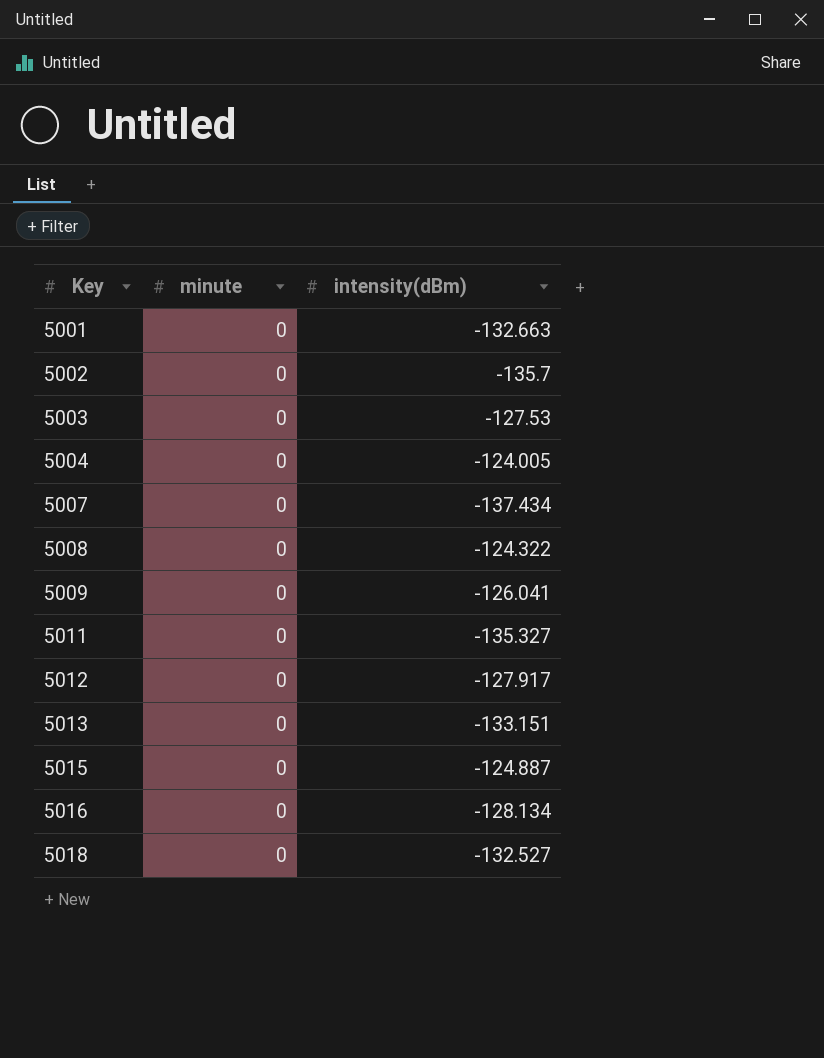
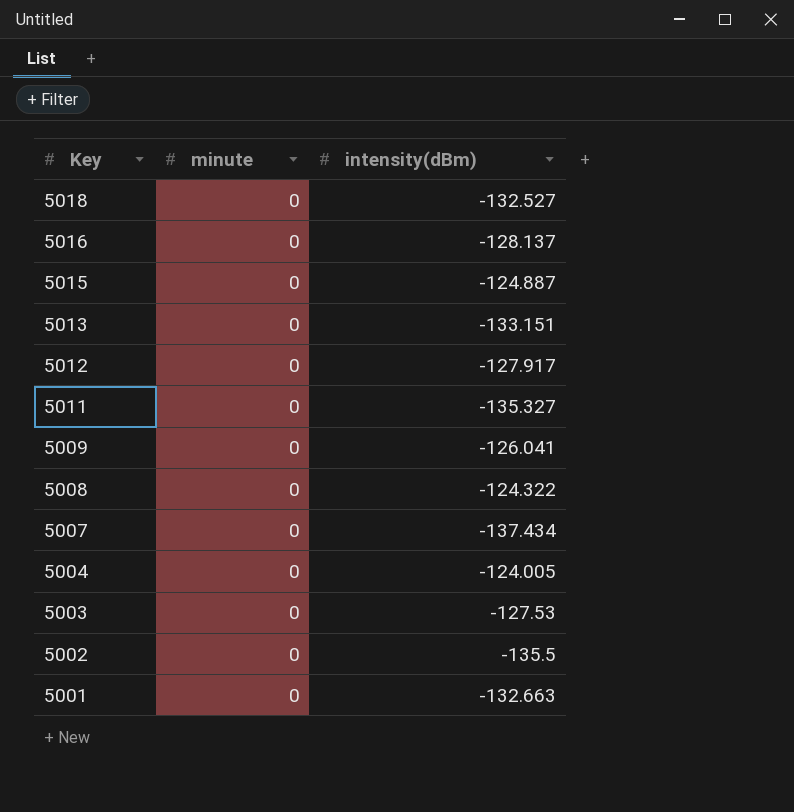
row order: Key ascending -> Key descending
5016 | intensity(dBm): -128.134 -> -128.137
5002 | intensity(dBm): -135.7 -> -135.5

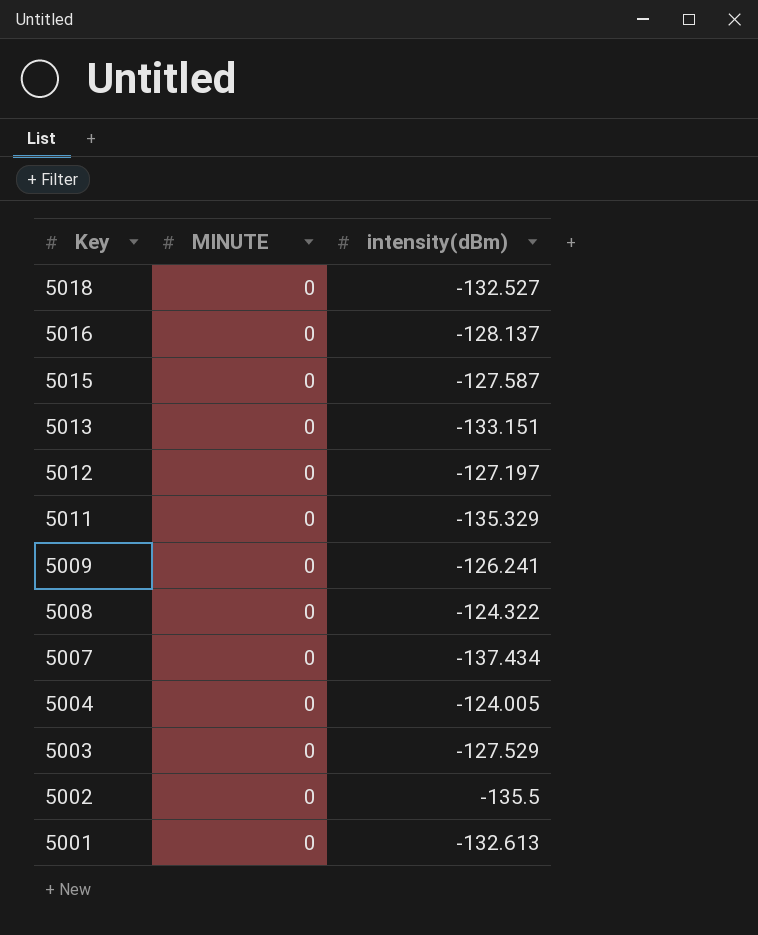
column name: minute -> MINUTE
5015 | intensity(dBm): -124.887 -> -127.587
5012 | intensity(dBm): -127.917 -> -127.197
5011 | intensity(dBm): -135.327 -> -135.329
5009 | intensity(dBm): -126.041 -> -126.241
5003 | intensity(dBm): -127.53 -> -127.529
5001 | intensity(dBm): -132.663 -> -132.613

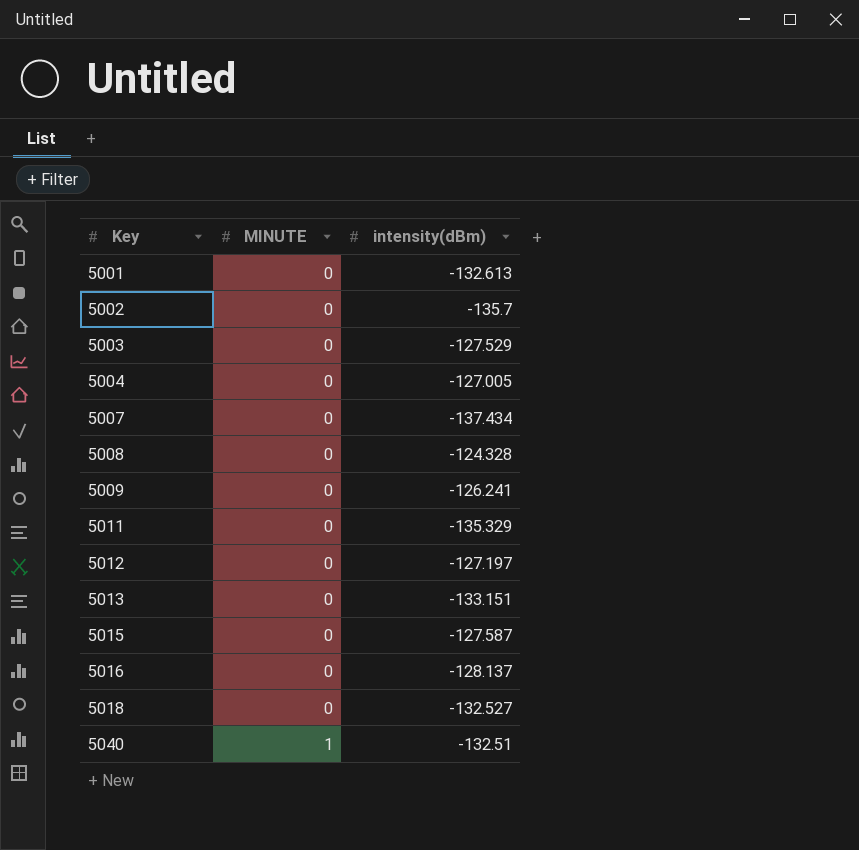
row order: Key descending -> Key ascending
5002 | intensity(dBm): -135.5 -> -135.7
5004 | intensity(dBm): -124.005 -> -127.005
5008 | intensity(dBm): -124.322 -> -124.328
row 5040: none -> 1 | -132.51

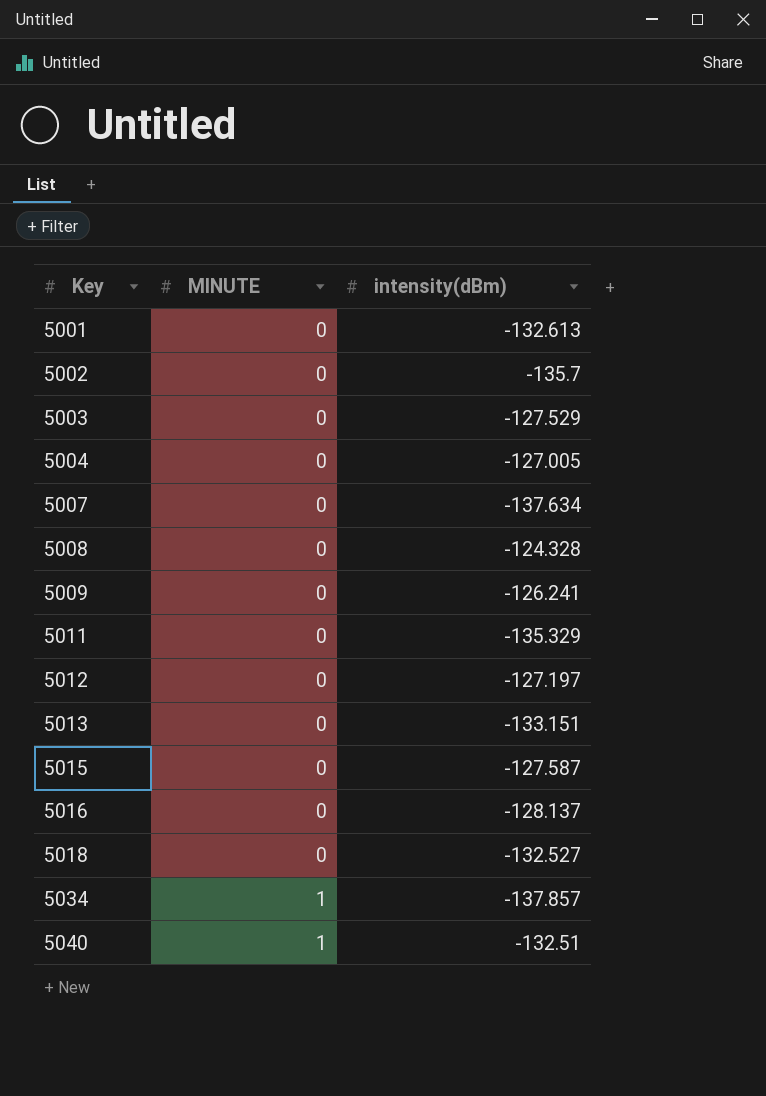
5007 | intensity(dBm): -137.434 -> -137.634
row 5034: none -> 1 | -137.857

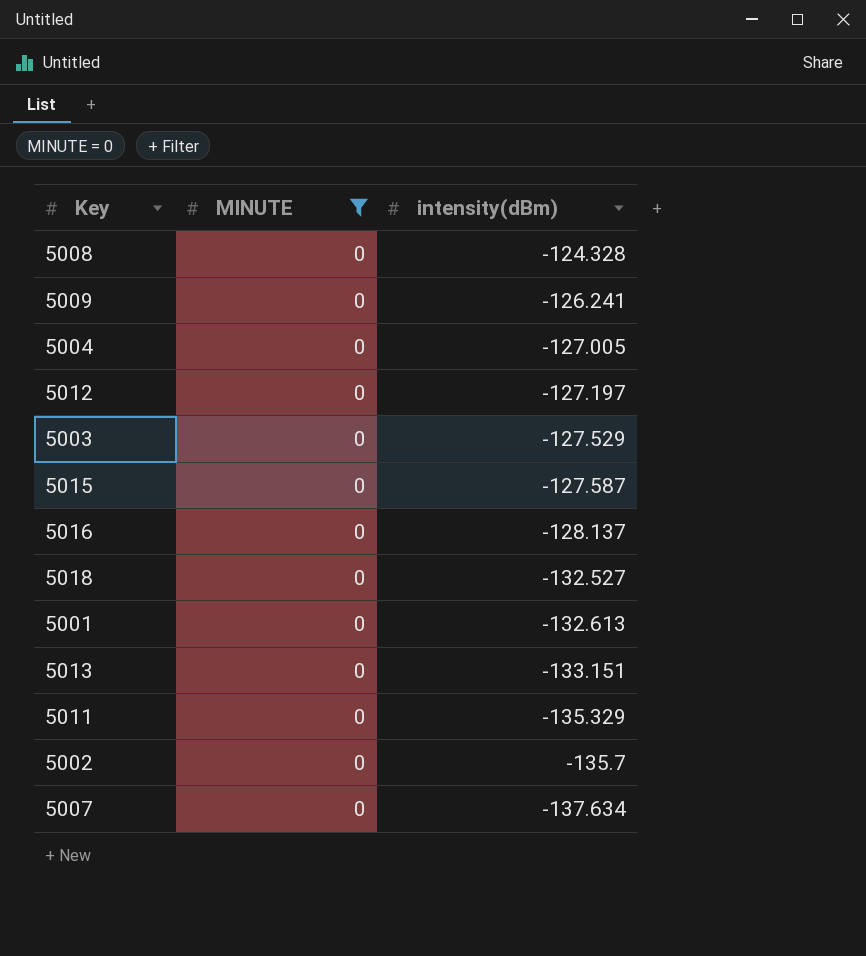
filter: none -> MINUTE = 0
row order: Key ascending -> intensity(dBm) descending

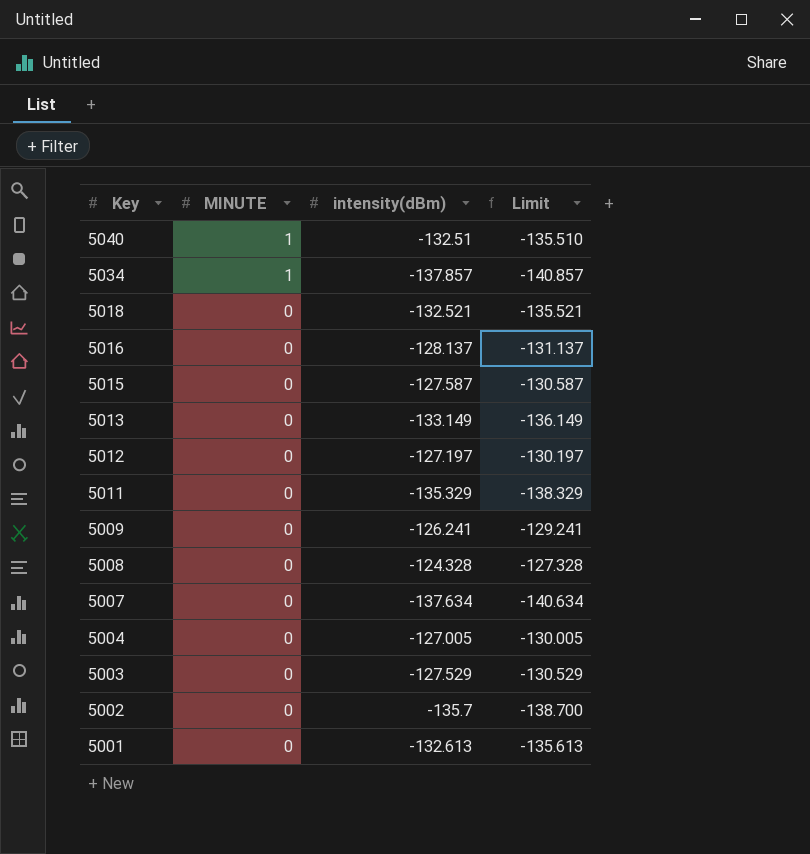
filter: MINUTE = 0 -> none
row order: intensity(dBm) descending -> Key descending
column Limit | formula: none -> [intensity(dBm)] - 3
5018 | intensity(dBm): -132.527 -> -132.521
5013 | intensity(dBm): -133.151 -> -133.149

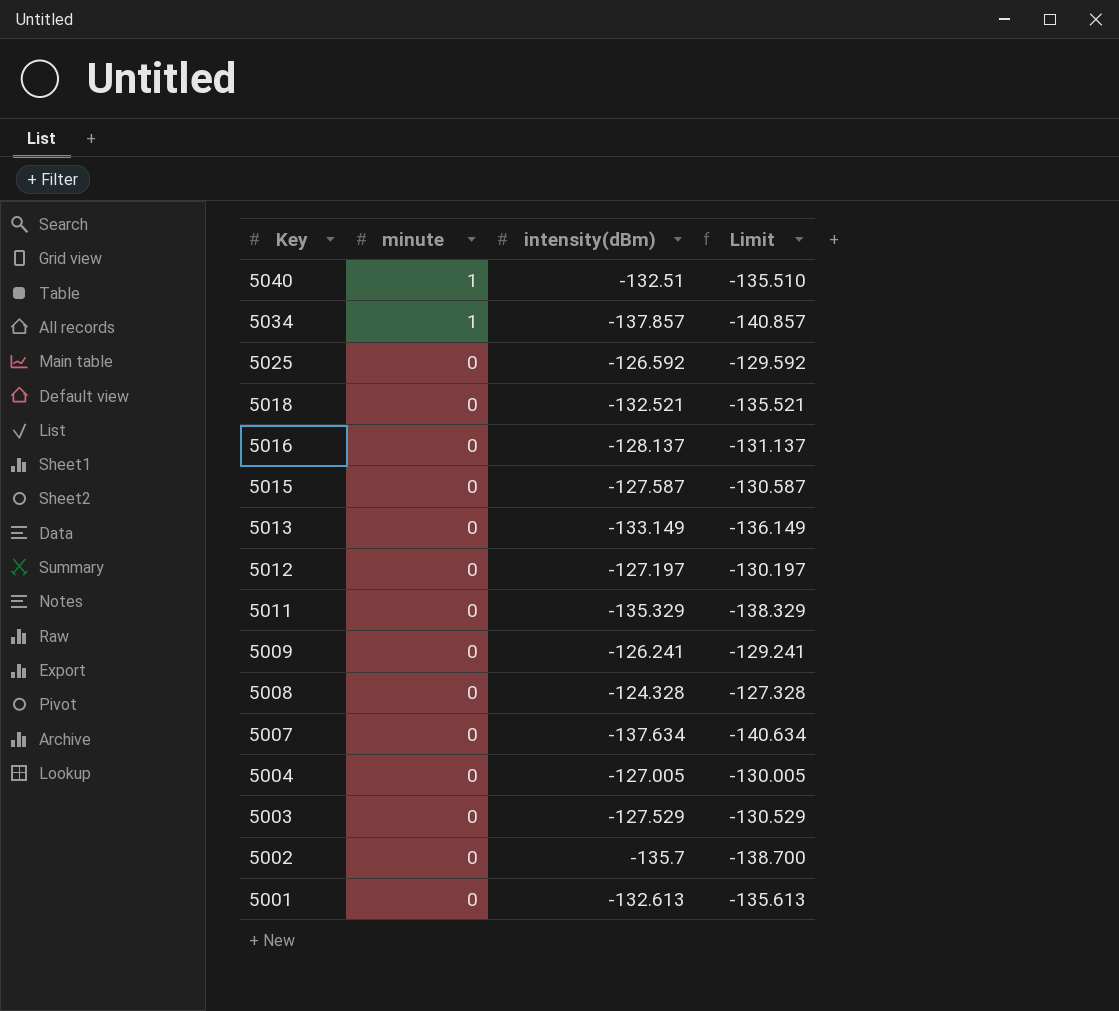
column name: MINUTE -> minute
row 5025: none -> 0 | -126.592 | -129.592

